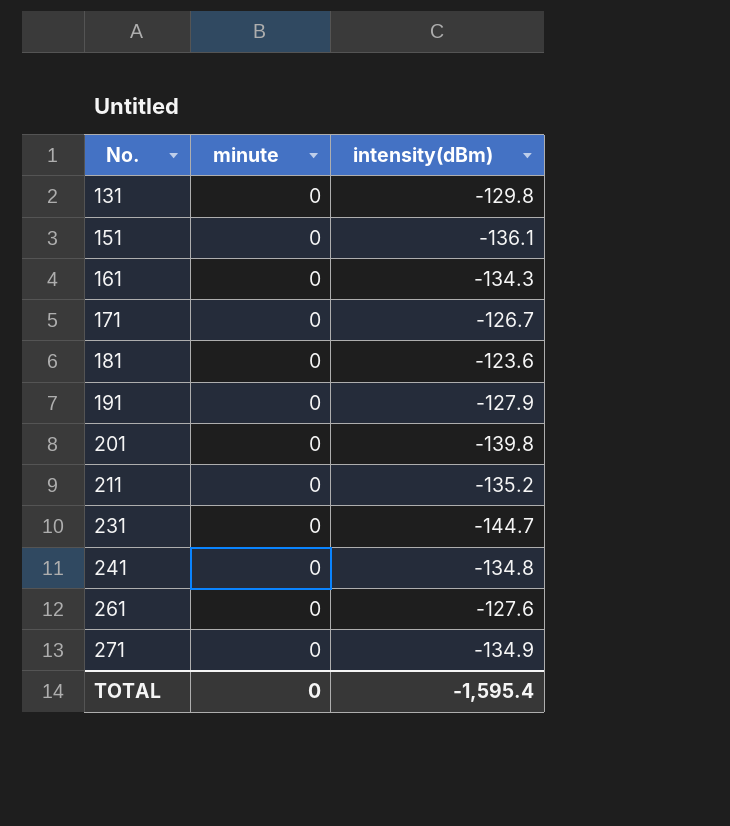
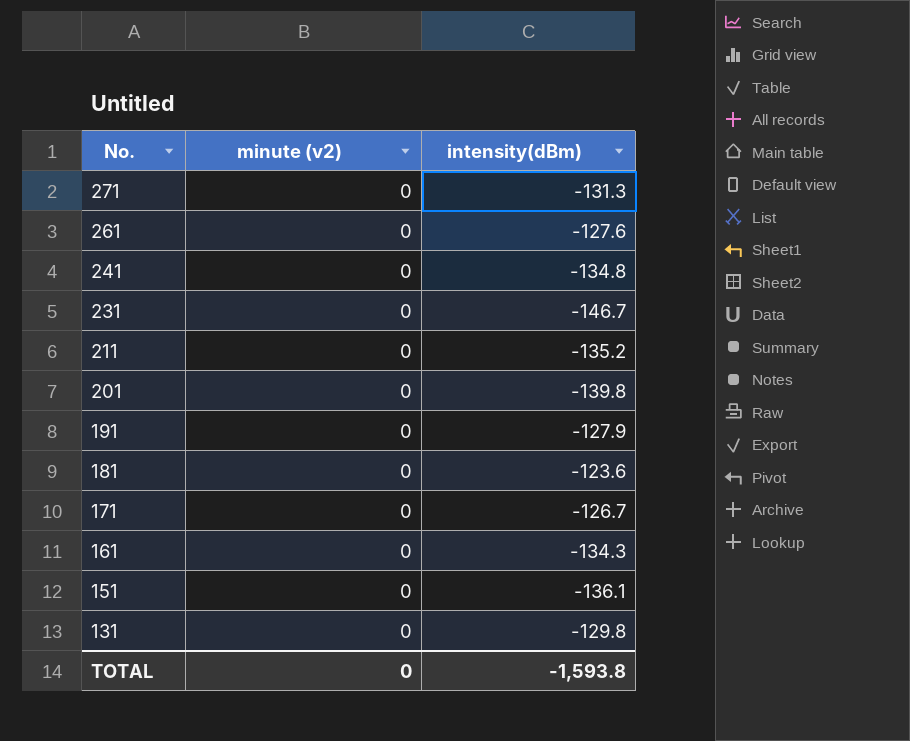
row order: No. ascending -> No. descending
column name: minute -> minute (v2)
271 | intensity(dBm): -134.9 -> -131.3
231 | intensity(dBm): -144.7 -> -146.7
TOTAL | intensity(dBm): -1,595.4 -> -1,593.8

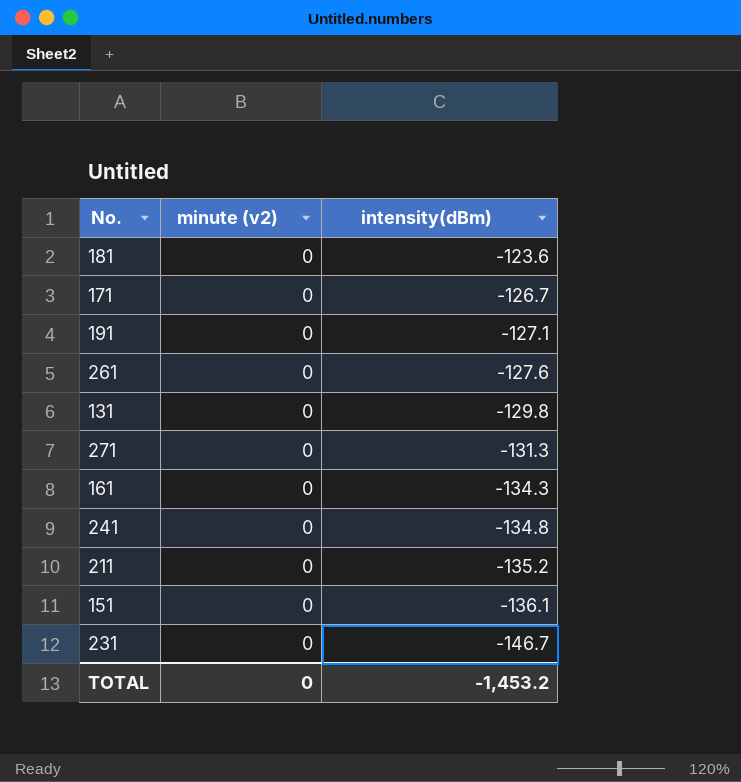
row order: No. descending -> intensity(dBm) descending
row 201: 0 | -139.8 -> none
191 | intensity(dBm): -127.9 -> -127.1
TOTAL | intensity(dBm): -1,593.8 -> -1,453.2

